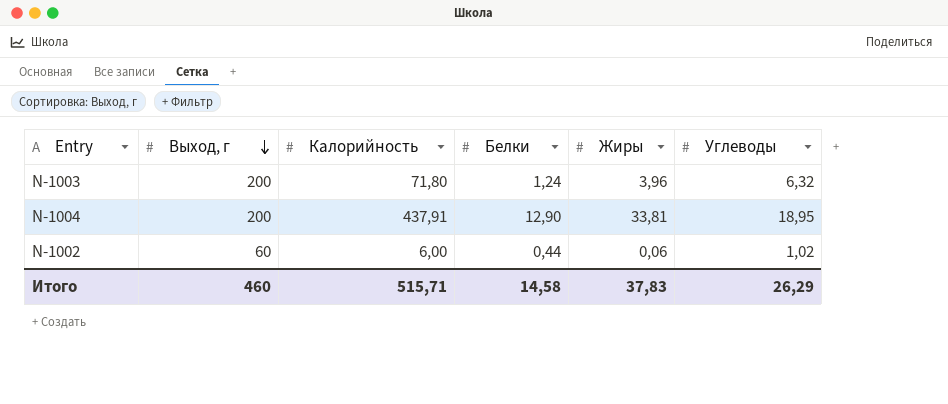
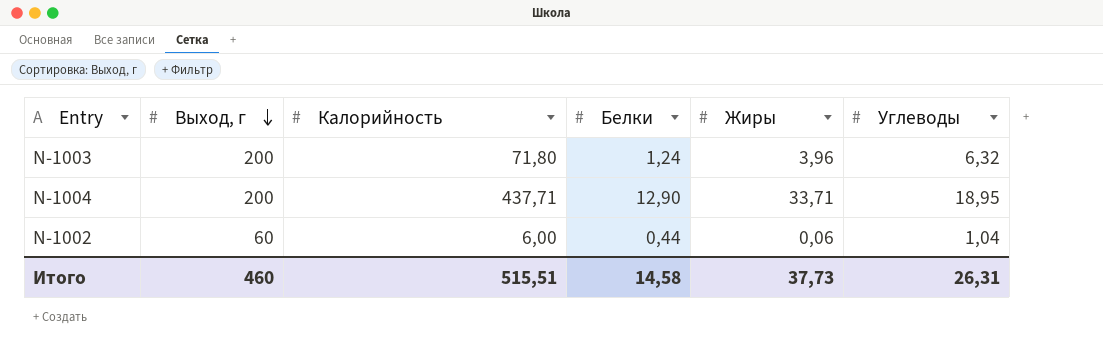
N-1004 | Калорийность: 437,91 -> 437,71
N-1004 | Жиры: 33,81 -> 33,71
N-1002 | Углеводы: 1,02 -> 1,04
Итого | Калорийность: 515,71 -> 515,51
Итого | Жиры: 37,83 -> 37,73
Итого | Углеводы: 26,29 -> 26,31

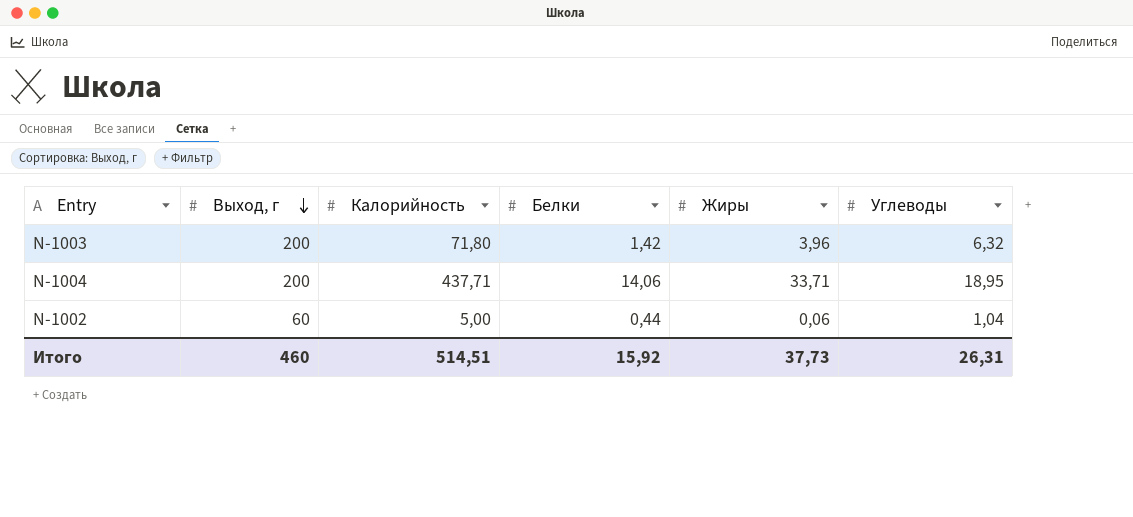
N-1003 | Белки: 1,24 -> 1,42
N-1004 | Белки: 12,90 -> 14,06
N-1002 | Калорийность: 6,00 -> 5,00
Итого | Калорийность: 515,51 -> 514,51
Итого | Белки: 14,58 -> 15,92

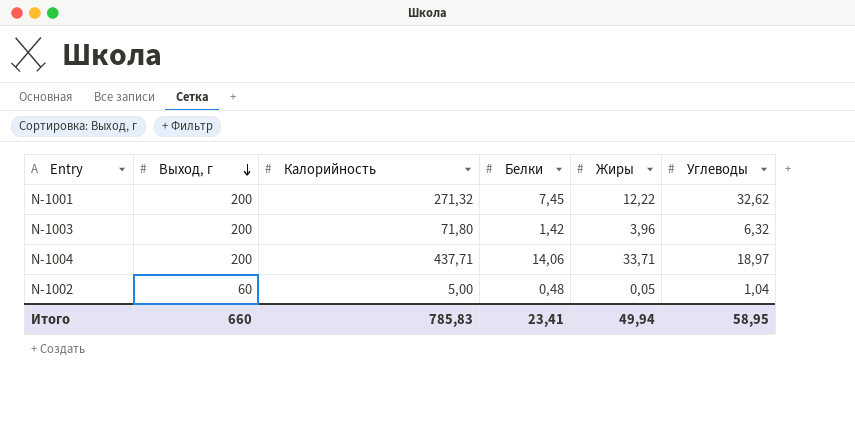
row N-1001: none -> 200 | 271,32 | 7,45 | 12,22 | 32,62
N-1004 | Углеводы: 18,95 -> 18,97
N-1002 | Белки: 0,44 -> 0,48
N-1002 | Жиры: 0,06 -> 0,05
Итого | Выход, г: 460 -> 660
Итого | Калорийность: 514,51 -> 785,83
Итого | Белки: 15,92 -> 23,41
Итого | Жиры: 37,73 -> 49,94
Итого | Углеводы: 26,31 -> 58,95

